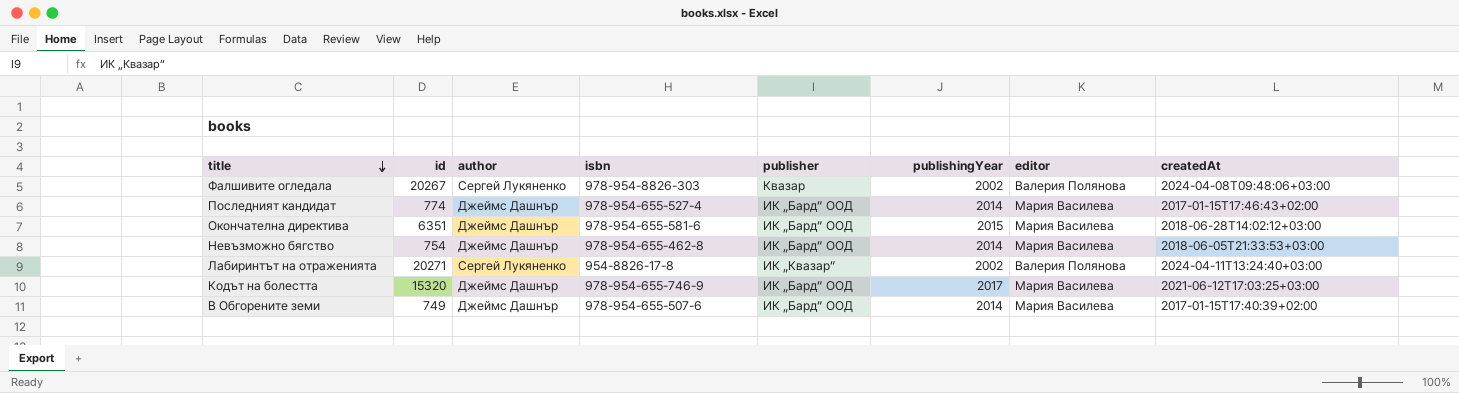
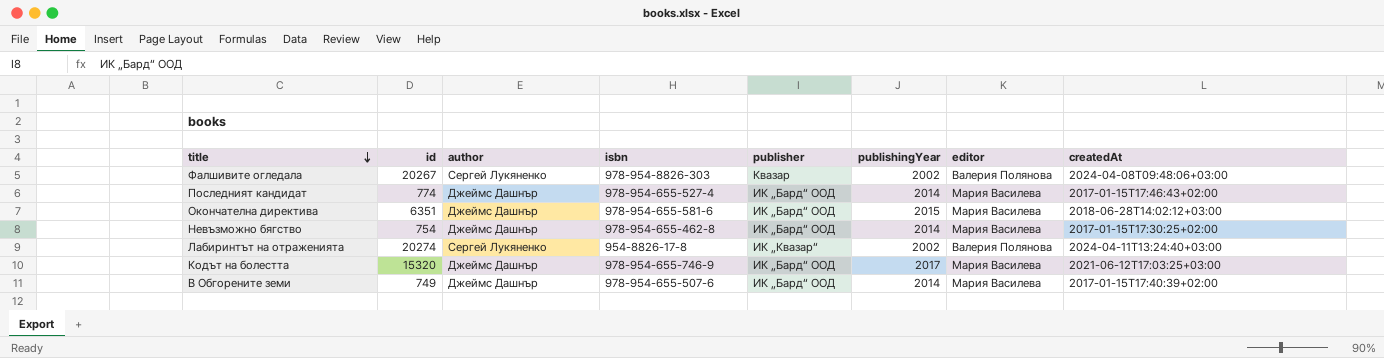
Невъзможно бягство | createdAt: 2018-06-05T21:33:53+03:00 -> 2017-01-15T17:30:25+02:00
Лабиринтът на отраженията | id: 20271 -> 20274

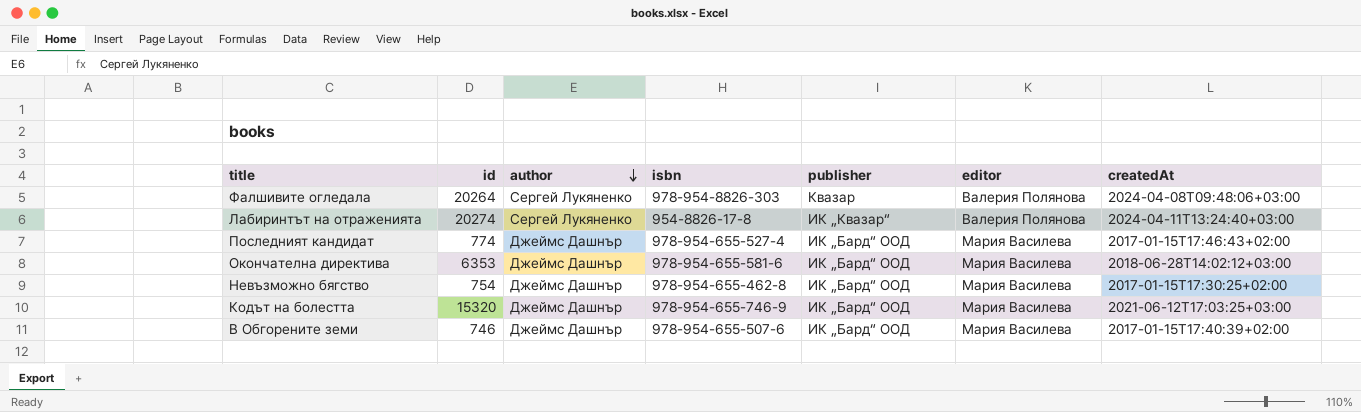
row order: title descending -> author descending
column publishingYear | position: 6 -> none
Фалшивите огледала | id: 20267 -> 20264
Окончателна директива | id: 6351 -> 6353
В Обгорените земи | id: 749 -> 746

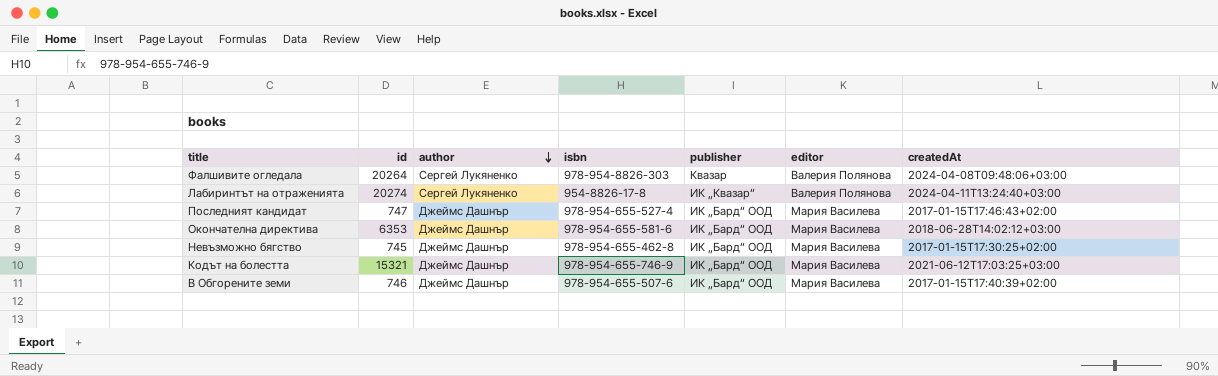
Последният кандидат | id: 774 -> 747
Невъзможно бягство | id: 754 -> 745
Кодът на болестта | id: 15320 -> 15321

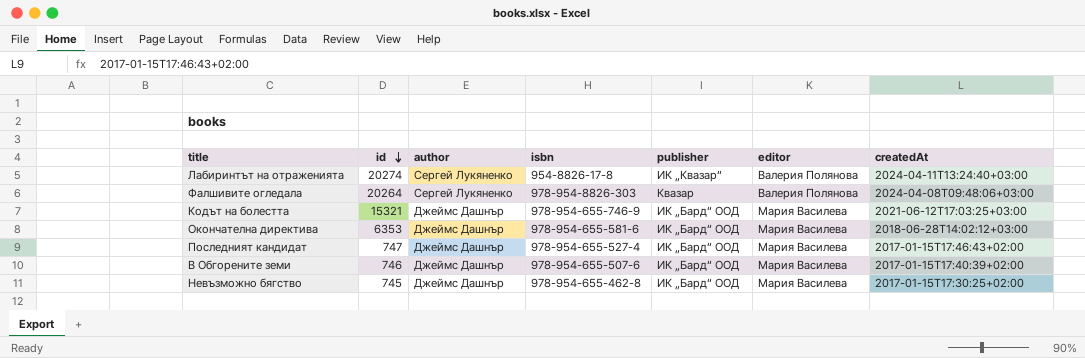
row order: author descending -> id descending

